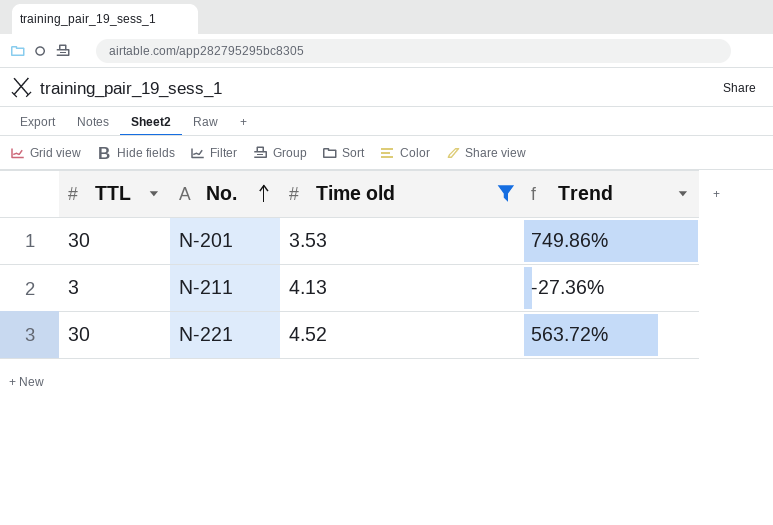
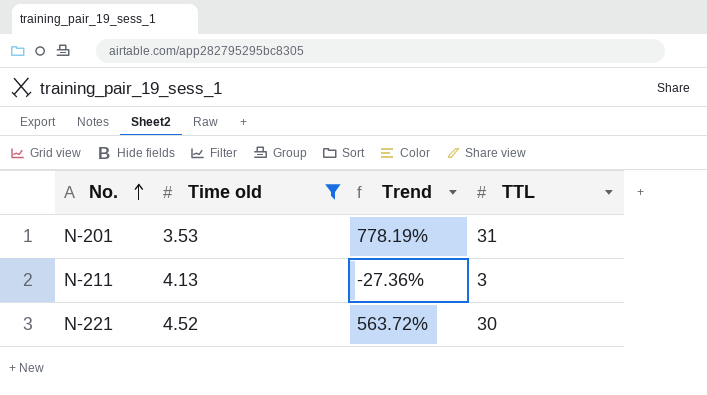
column TTL | position: 1 -> 4
N-201 | Trend: 749.86% -> 778.19%
N-201 | TTL: 30 -> 31

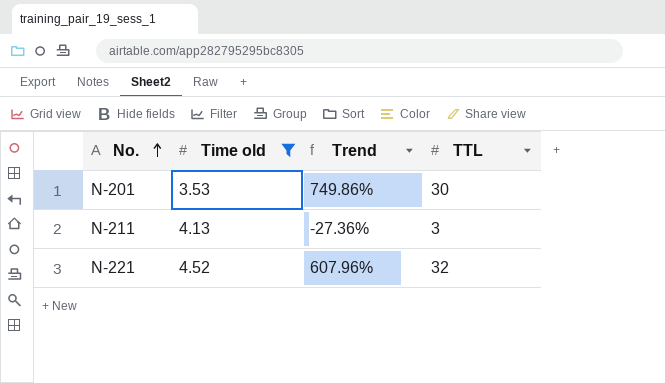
N-201 | Trend: 778.19% -> 749.86%
N-201 | TTL: 31 -> 30
N-221 | Trend: 563.72% -> 607.96%
N-221 | TTL: 30 -> 32

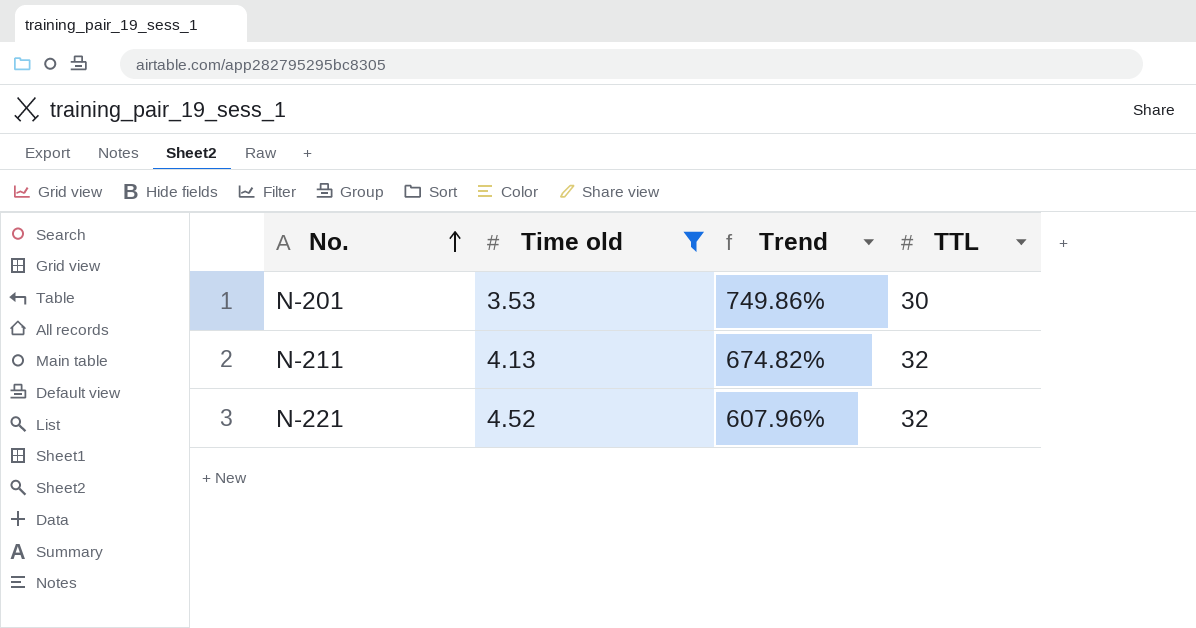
N-211 | Trend: -27.36% -> 674.82%
N-211 | TTL: 3 -> 32

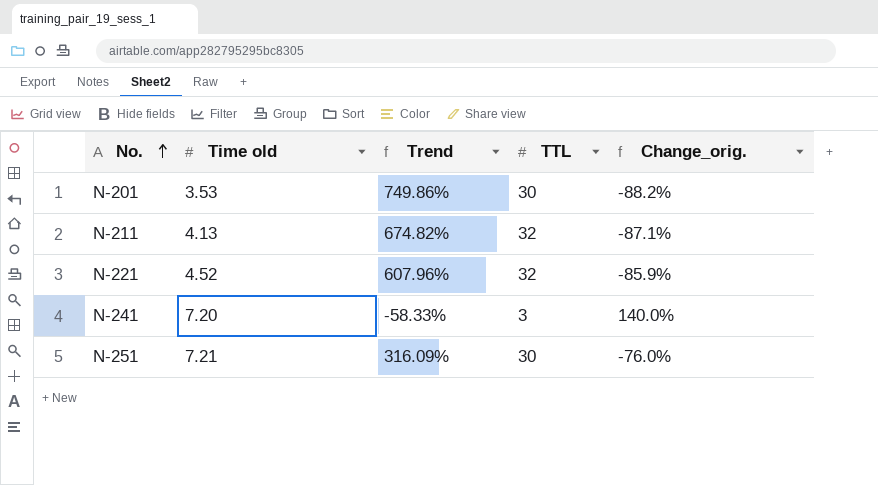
filter: Time old <= 4.52 -> none
column Change_orig. | formula: none -> ([Time old] - [TTL]) / [TTL]

